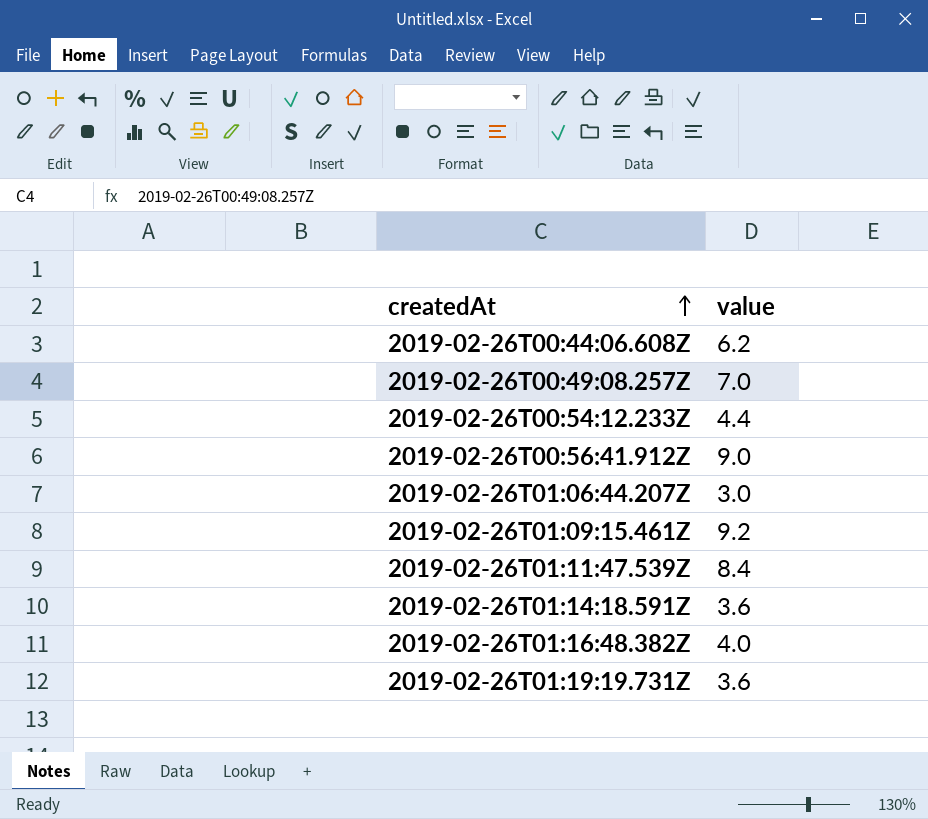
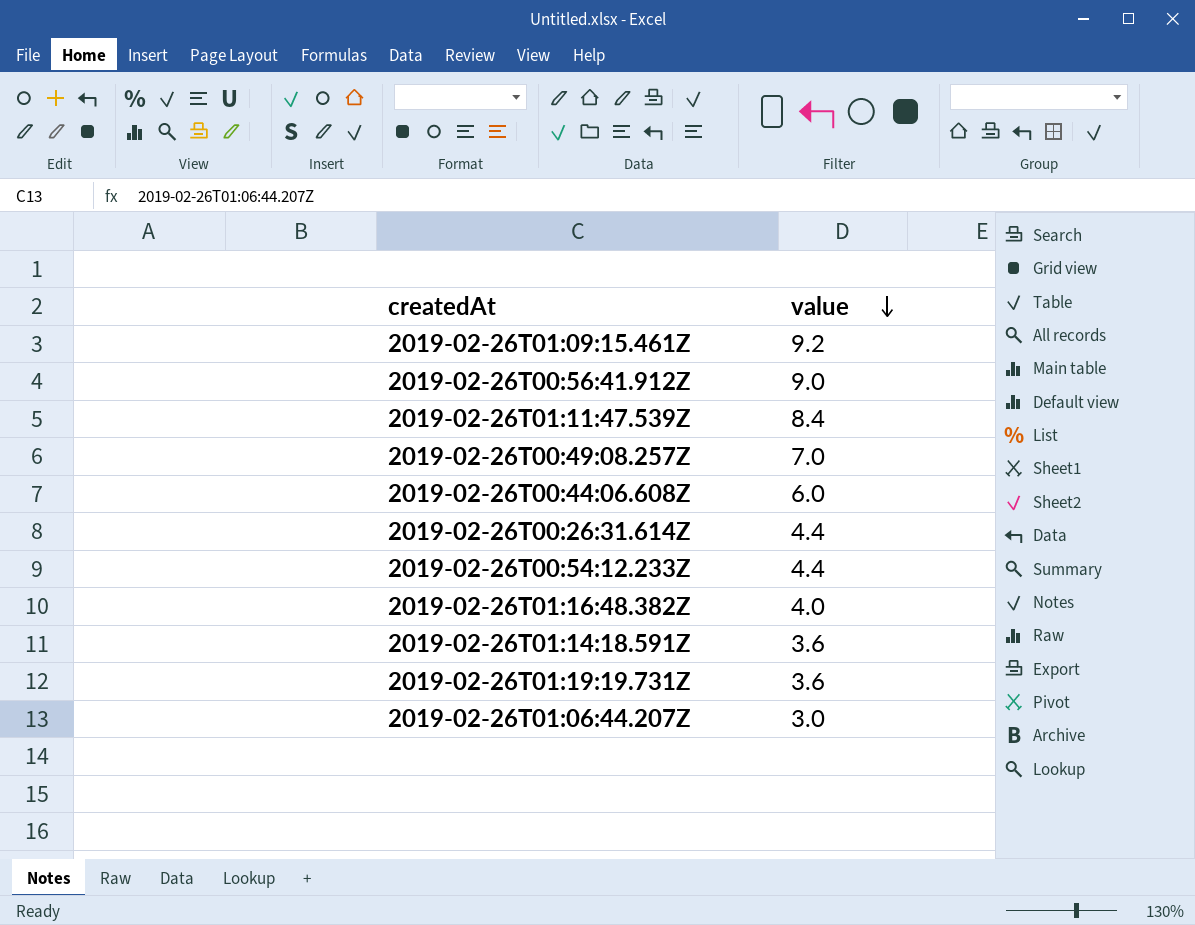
row order: createdAt ascending -> value descending
2019-02-26T00:44:06.608Z | value: 6.2 -> 6.0
row 2019-02-26T00:26:31.614Z: none -> 4.4

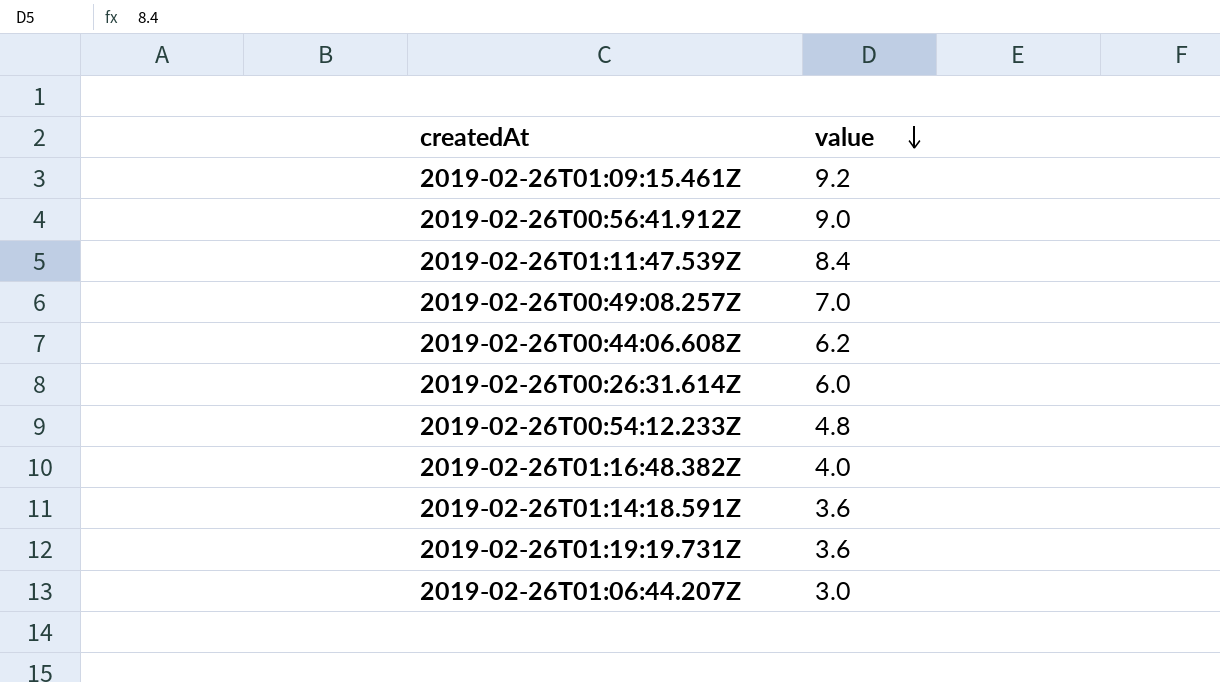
2019-02-26T00:44:06.608Z | value: 6.0 -> 6.2
2019-02-26T00:26:31.614Z | value: 4.4 -> 6.0
2019-02-26T00:54:12.233Z | value: 4.4 -> 4.8

